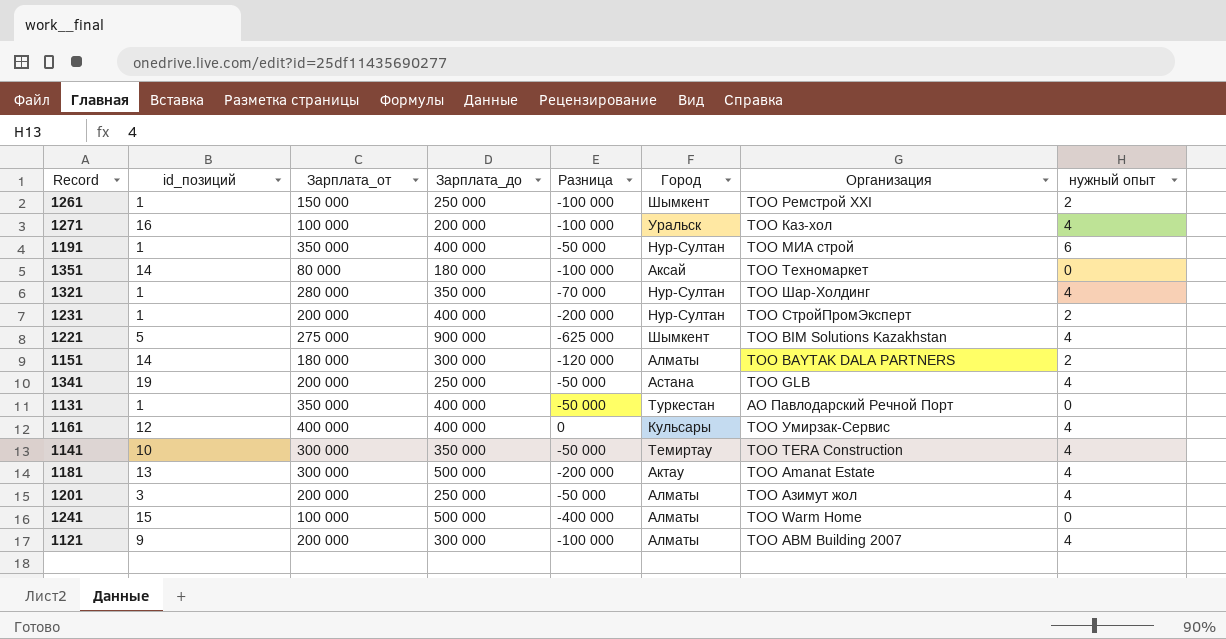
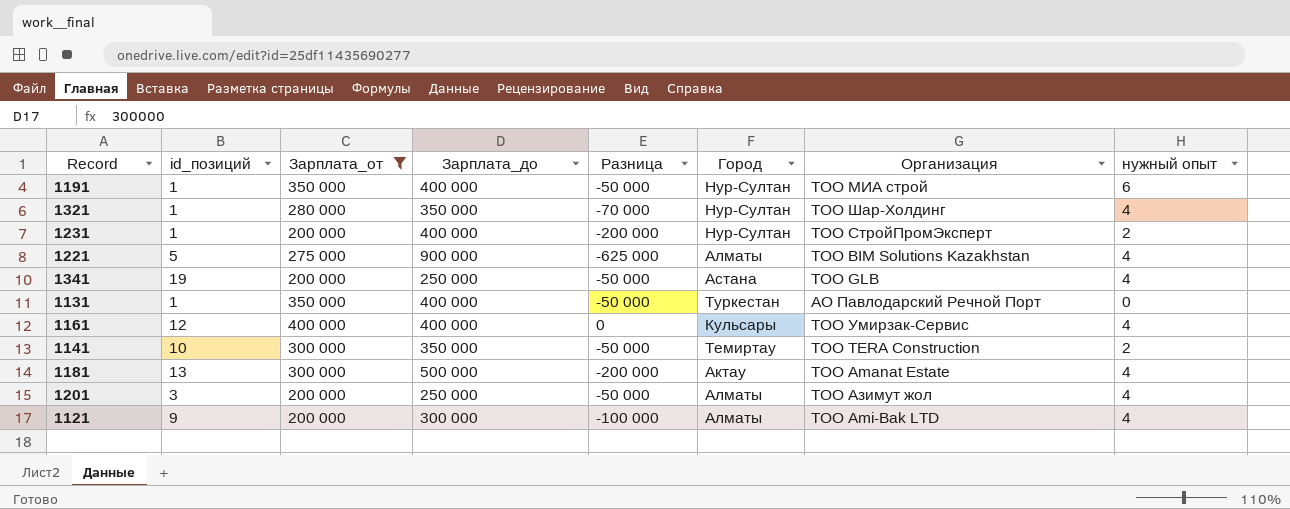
filter: none -> Зарплата_от >= 200 000
1221 | Город: Шымкент -> Алматы
1141 | нужный опыт: 4 -> 2
1121 | Организация: ТОО ABM Building 2007 -> ТОО Ami-Bak LTD

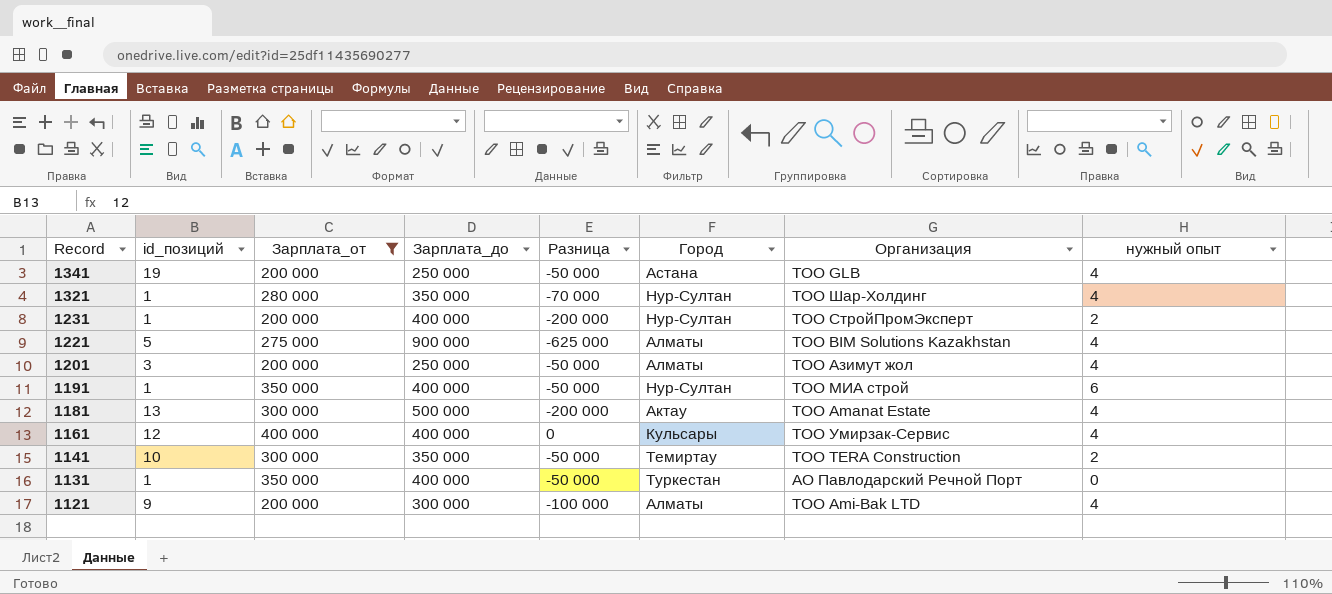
row order: none -> Record descending

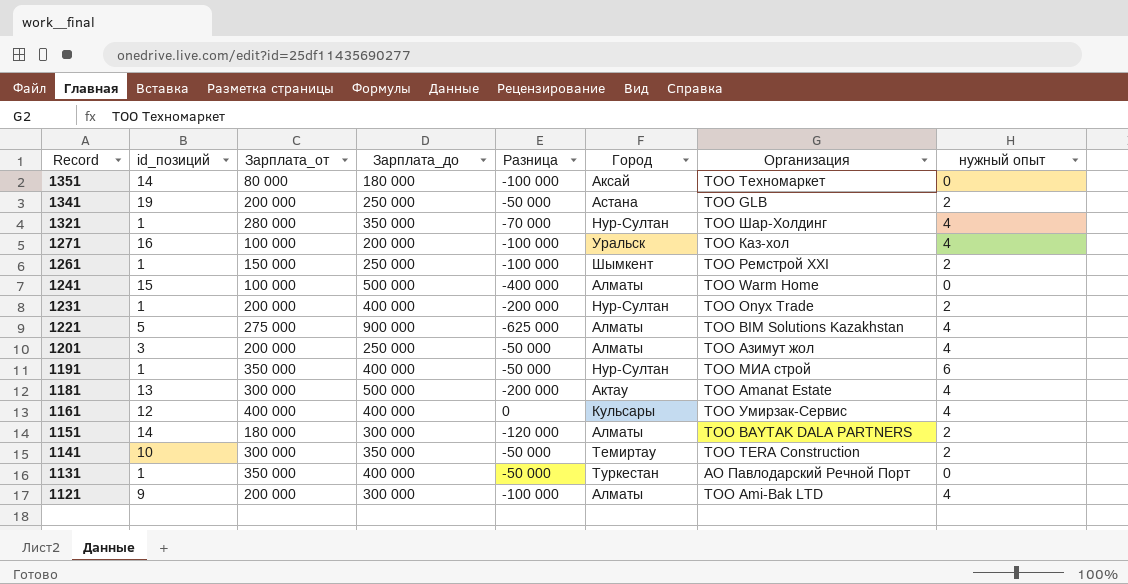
filter: Зарплата_от >= 200 000 -> none
1341 | нужный опыт: 4 -> 2
1231 | Организация: ТОО СтройПромЭксперт -> ТОО Onyx Trade

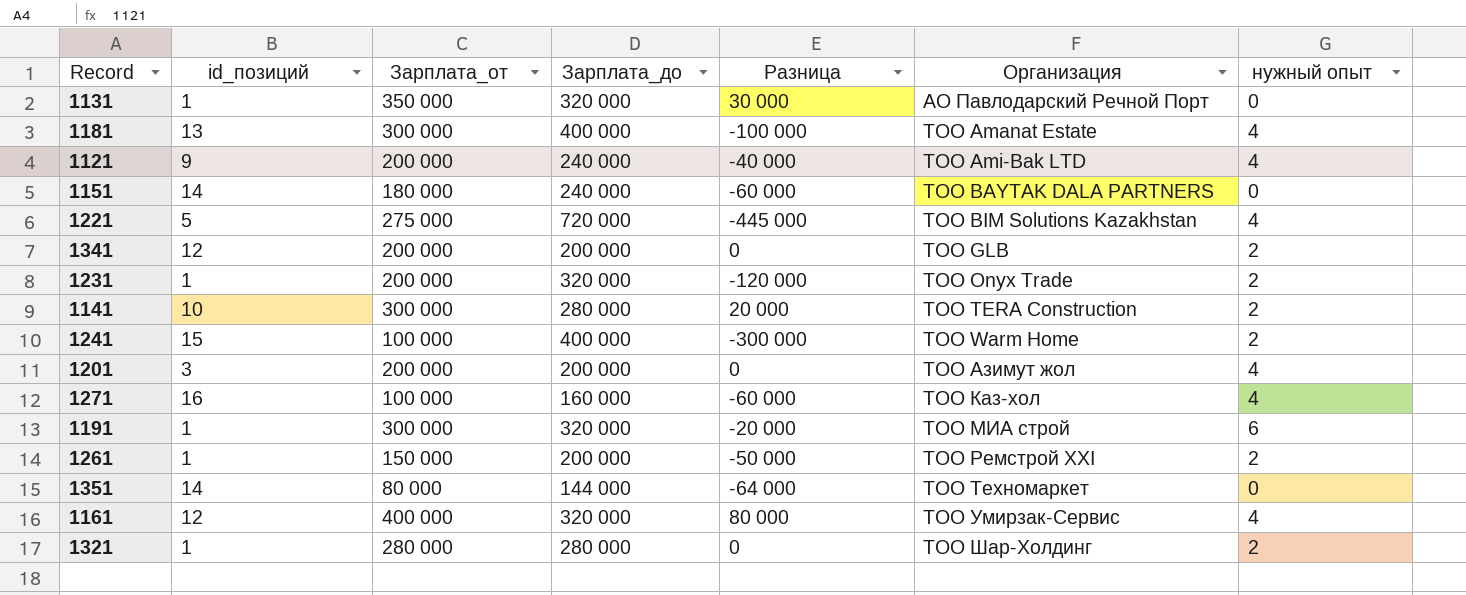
row order: Record descending -> Организация ascending
column Город | position: 6 -> none
1131 | Зарплата_до: 400 000 -> 320 000
1131 | Разница: -50 000 -> 30 000
1181 | Зарплата_до: 500 000 -> 400 000
1181 | Разница: -200 000 -> -100 000
1121 | Зарплата_до: 300 000 -> 240 000
1121 | Разница: -100 000 -> -40 000
1151 | Зарплата_до: 300 000 -> 240 000
1151 | Разница: -120 000 -> -60 000
1151 | нужный опыт: 2 -> 0
1221 | Зарплата_до: 900 000 -> 720 000
1221 | Разница: -625 000 -> -445 000
1341 | id_позиций: 19 -> 12
1341 | Зарплата_до: 250 000 -> 200 000
1341 | Разница: -50 000 -> 0
1231 | Зарплата_до: 400 000 -> 320 000
1231 | Разница: -200 000 -> -120 000
1141 | Зарплата_до: 350 000 -> 280 000
1141 | Разница: -50 000 -> 20 000
1241 | Зарплата_до: 500 000 -> 400 000
1241 | Разница: -400 000 -> -300 000
1241 | нужный опыт: 0 -> 2
1201 | Зарплата_до: 250 000 -> 200 000
1201 | Разница: -50 000 -> 0
1271 | Зарплата_до: 200 000 -> 160 000
1271 | Разница: -100 000 -> -60 000
1191 | Зарплата_от: 350 000 -> 300 000
1191 | Зарплата_до: 400 000 -> 320 000
1191 | Разница: -50 000 -> -20 000
1261 | Зарплата_до: 250 000 -> 200 000
1261 | Разница: -100 000 -> -50 000
1351 | Зарплата_до: 180 000 -> 144 000
1351 | Разница: -100 000 -> -64 000
1161 | Зарплата_до: 400 000 -> 320 000
1161 | Разница: 0 -> 80 000
1321 | Зарплата_до: 350 000 -> 280 000
1321 | Разница: -70 000 -> 0
1321 | нужный опыт: 4 -> 2

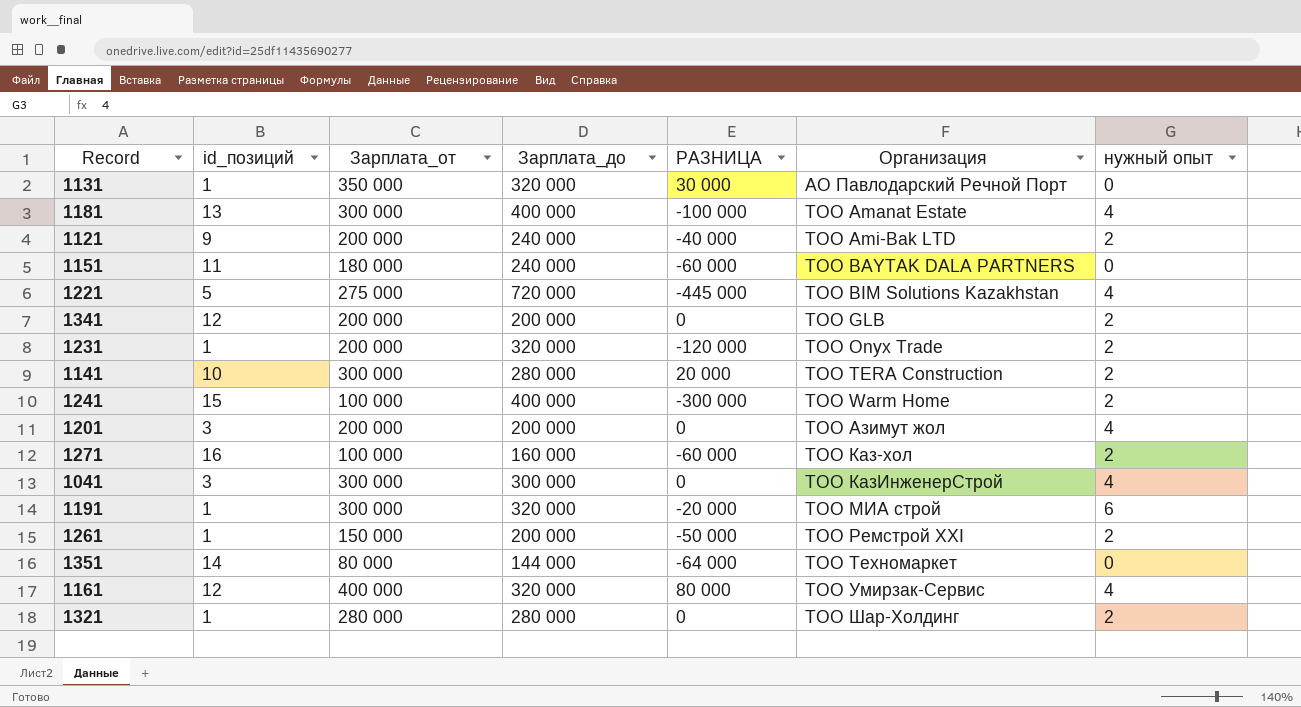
column name: Разница -> РАЗНИЦА
1121 | нужный опыт: 4 -> 2
1151 | id_позиций: 14 -> 11
1271 | нужный опыт: 4 -> 2
row 1041: none -> 3 | 300 000 | 300 000 | 0 | ТОО КазИнженерСтрой | 4

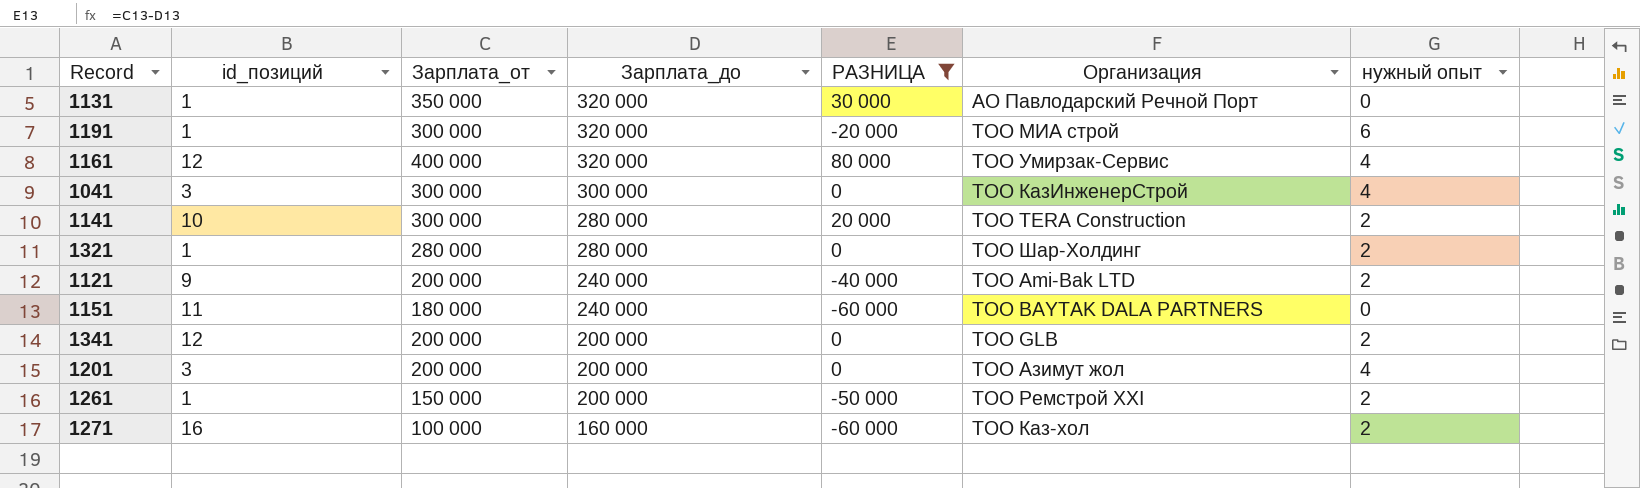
filter: none -> РАЗНИЦА >= -60 000
row order: Организация ascending -> Зарплата_до descending

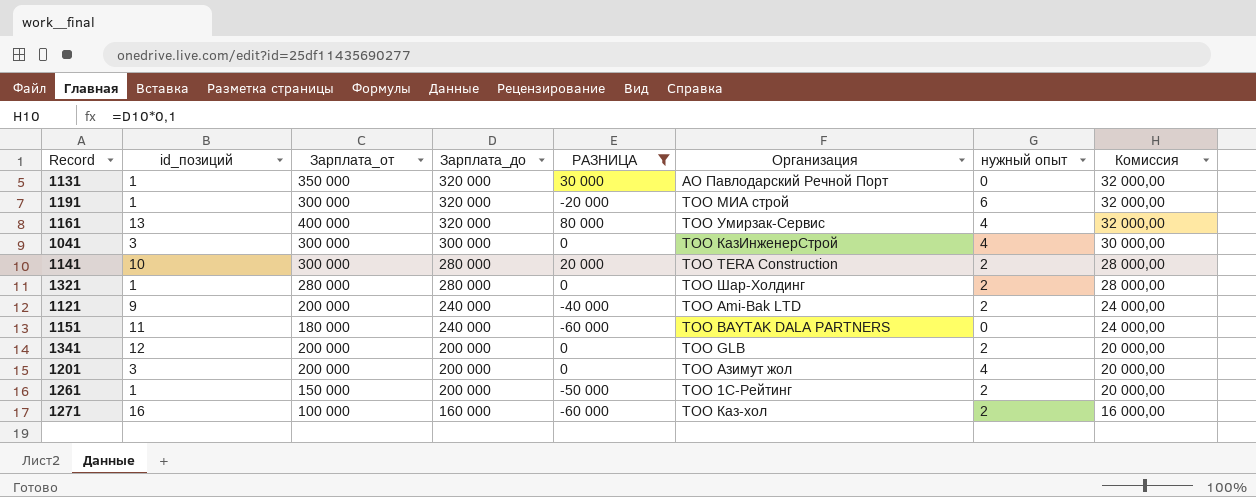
column Комиссия | formula: none -> [Зарплата_до] * 0,1
1161 | id_позиций: 12 -> 13
1261 | Организация: ТОО Ремстрой XXI -> ТОО 1С-Рейтинг

